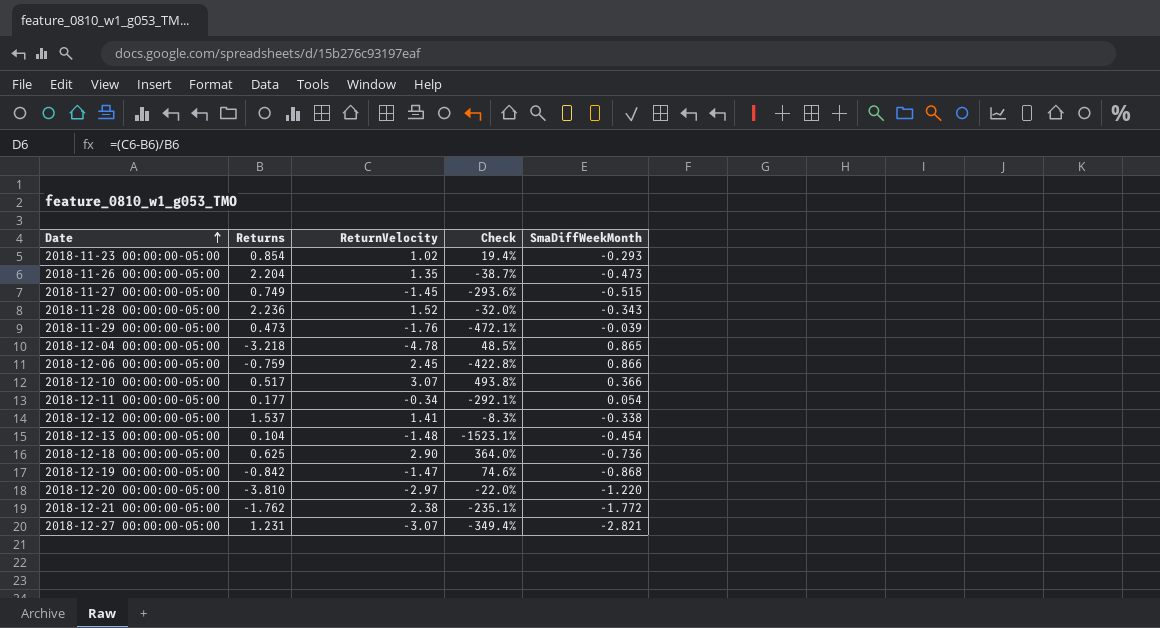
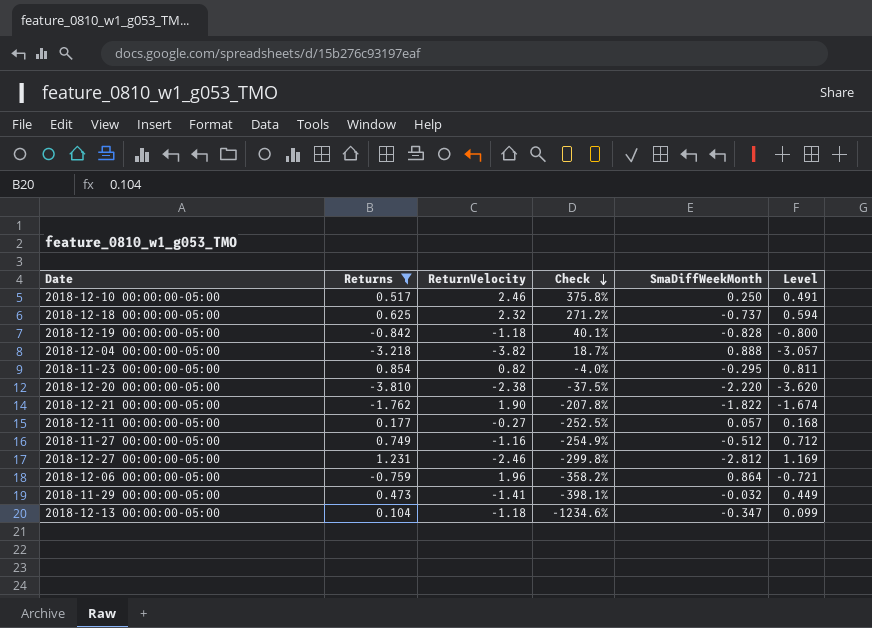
filter: none -> Returns <= 1.231
row order: Date ascending -> Check descending
column Level | formula: none -> [Returns] * 0.95
2018-12-10 00:00:00-05:00 | ReturnVelocity: 3.07 -> 2.46
2018-12-10 00:00:00-05:00 | Check: 493.8% -> 375.8%
2018-12-10 00:00:00-05:00 | SmaDiffWeekMonth: 0.366 -> 0.250
2018-12-18 00:00:00-05:00 | ReturnVelocity: 2.90 -> 2.32
2018-12-18 00:00:00-05:00 | Check: 364.0% -> 271.2%
2018-12-18 00:00:00-05:00 | SmaDiffWeekMonth: -0.736 -> -0.737
2018-12-19 00:00:00-05:00 | ReturnVelocity: -1.47 -> -1.18
2018-12-19 00:00:00-05:00 | Check: 74.6% -> 40.1%
2018-12-19 00:00:00-05:00 | SmaDiffWeekMonth: -0.868 -> -0.828
2018-12-04 00:00:00-05:00 | ReturnVelocity: -4.78 -> -3.82
2018-12-04 00:00:00-05:00 | Check: 48.5% -> 18.7%
2018-12-04 00:00:00-05:00 | SmaDiffWeekMonth: 0.865 -> 0.888
2018-11-23 00:00:00-05:00 | ReturnVelocity: 1.02 -> 0.82
2018-11-23 00:00:00-05:00 | Check: 19.4% -> -4.0%
2018-11-23 00:00:00-05:00 | SmaDiffWeekMonth: -0.293 -> -0.295
2018-12-20 00:00:00-05:00 | ReturnVelocity: -2.97 -> -2.38
2018-12-20 00:00:00-05:00 | Check: -22.0% -> -37.5%
2018-12-20 00:00:00-05:00 | SmaDiffWeekMonth: -1.220 -> -2.220
2018-12-21 00:00:00-05:00 | ReturnVelocity: 2.38 -> 1.90
2018-12-21 00:00:00-05:00 | Check: -235.1% -> -207.8%
2018-12-21 00:00:00-05:00 | SmaDiffWeekMonth: -1.772 -> -1.822
2018-12-11 00:00:00-05:00 | ReturnVelocity: -0.34 -> -0.27
2018-12-11 00:00:00-05:00 | Check: -292.1% -> -252.5%
2018-12-11 00:00:00-05:00 | SmaDiffWeekMonth: 0.054 -> 0.057
2018-11-27 00:00:00-05:00 | ReturnVelocity: -1.45 -> -1.16
2018-11-27 00:00:00-05:00 | Check: -293.6% -> -254.9%
2018-11-27 00:00:00-05:00 | SmaDiffWeekMonth: -0.515 -> -0.512
2018-12-27 00:00:00-05:00 | ReturnVelocity: -3.07 -> -2.46
2018-12-27 00:00:00-05:00 | Check: -349.4% -> -299.8%
2018-12-27 00:00:00-05:00 | SmaDiffWeekMonth: -2.821 -> -2.812
2018-12-06 00:00:00-05:00 | ReturnVelocity: 2.45 -> 1.96
2018-12-06 00:00:00-05:00 | Check: -422.8% -> -358.2%
2018-12-06 00:00:00-05:00 | SmaDiffWeekMonth: 0.866 -> 0.864
2018-11-29 00:00:00-05:00 | ReturnVelocity: -1.76 -> -1.41
2018-11-29 00:00:00-05:00 | Check: -472.1% -> -398.1%
2018-11-29 00:00:00-05:00 | SmaDiffWeekMonth: -0.039 -> -0.032
2018-12-13 00:00:00-05:00 | ReturnVelocity: -1.48 -> -1.18
2018-12-13 00:00:00-05:00 | Check: -1523.1% -> -1234.6%
2018-12-13 00:00:00-05:00 | SmaDiffWeekMonth: -0.454 -> -0.347

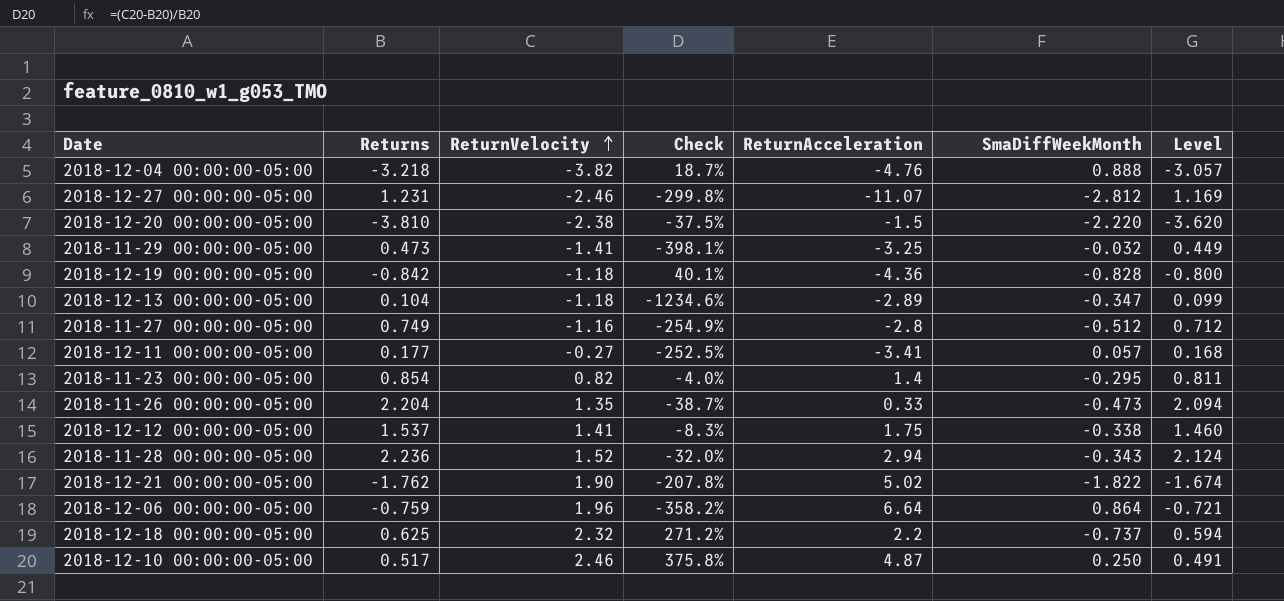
filter: Returns <= 1.231 -> none
row order: Check descending -> ReturnVelocity ascending
column ReturnAcceleration | position: none -> 5

